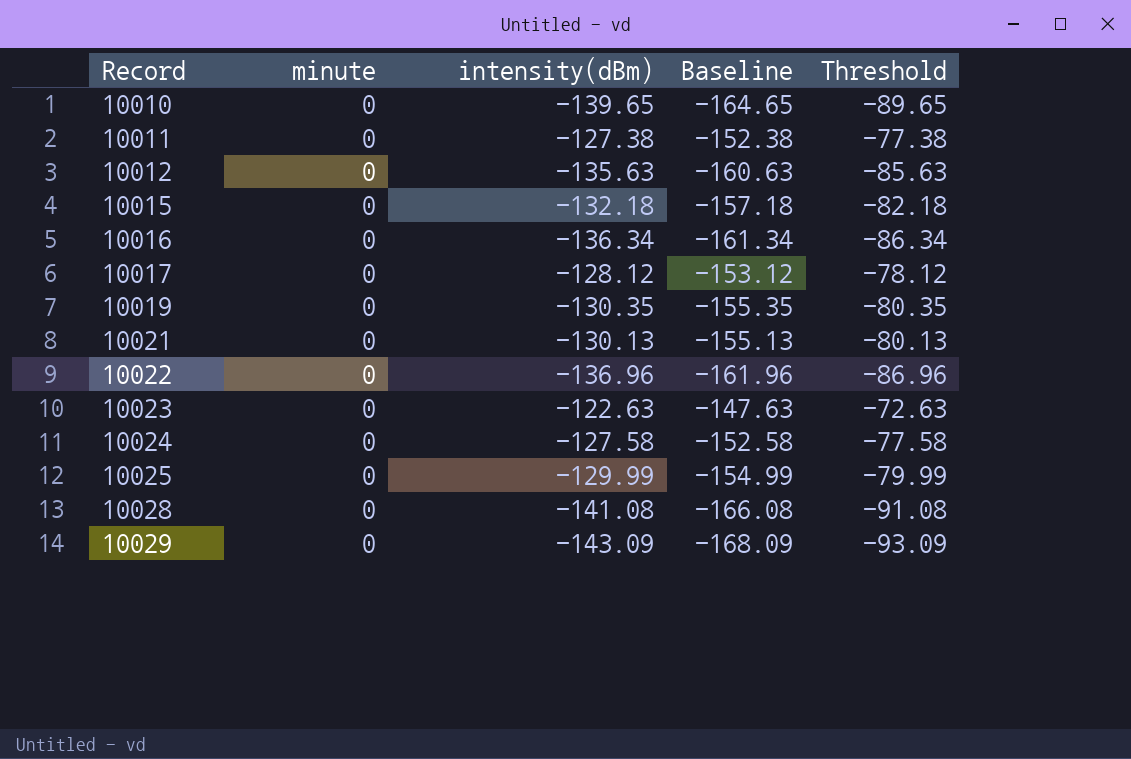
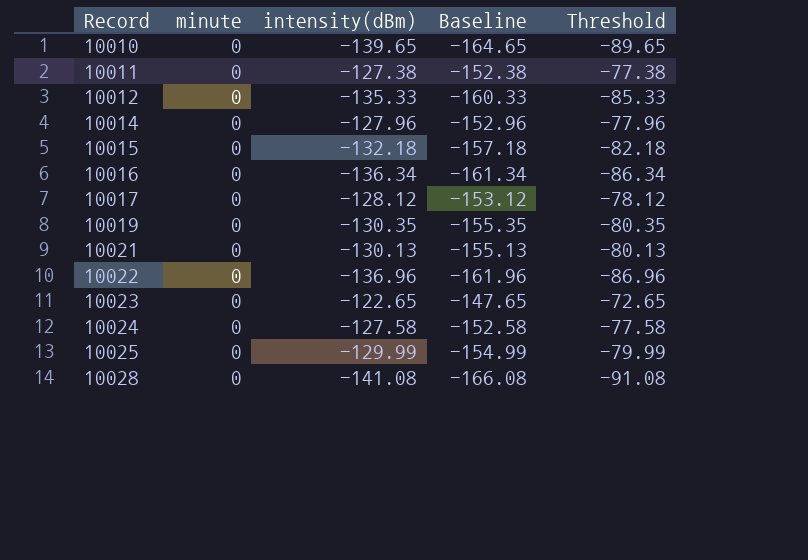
row 10029: 0 | -143.09 | -168.09 | -93.09 -> none
10012 | intensity(dBm): -135.63 -> -135.33
10012 | Baseline: -160.63 -> -160.33
10012 | Threshold: -85.63 -> -85.33
row 10014: none -> 0 | -127.96 | -152.96 | -77.96
10023 | intensity(dBm): -122.63 -> -122.65
10023 | Baseline: -147.63 -> -147.65
10023 | Threshold: -72.63 -> -72.65

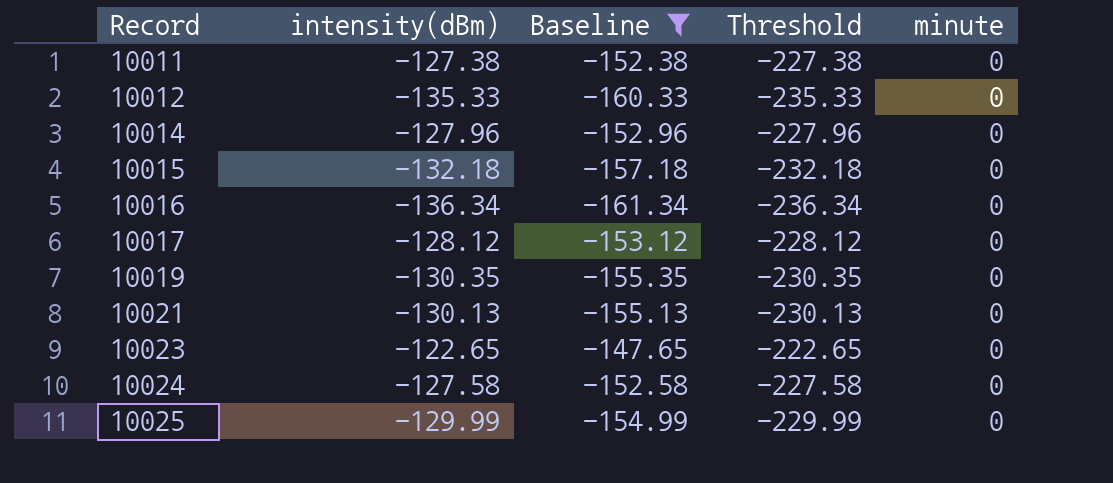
filter: none -> Baseline >= -161.34
column Threshold | formula: [intensity(dBm)] + 50 -> [intensity(dBm)] - 100
column minute | position: 2 -> 5

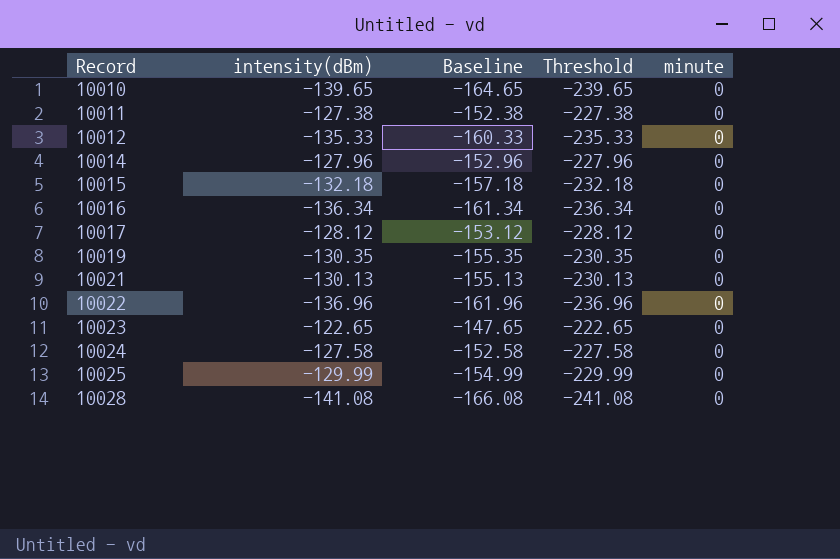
filter: Baseline >= -161.34 -> none

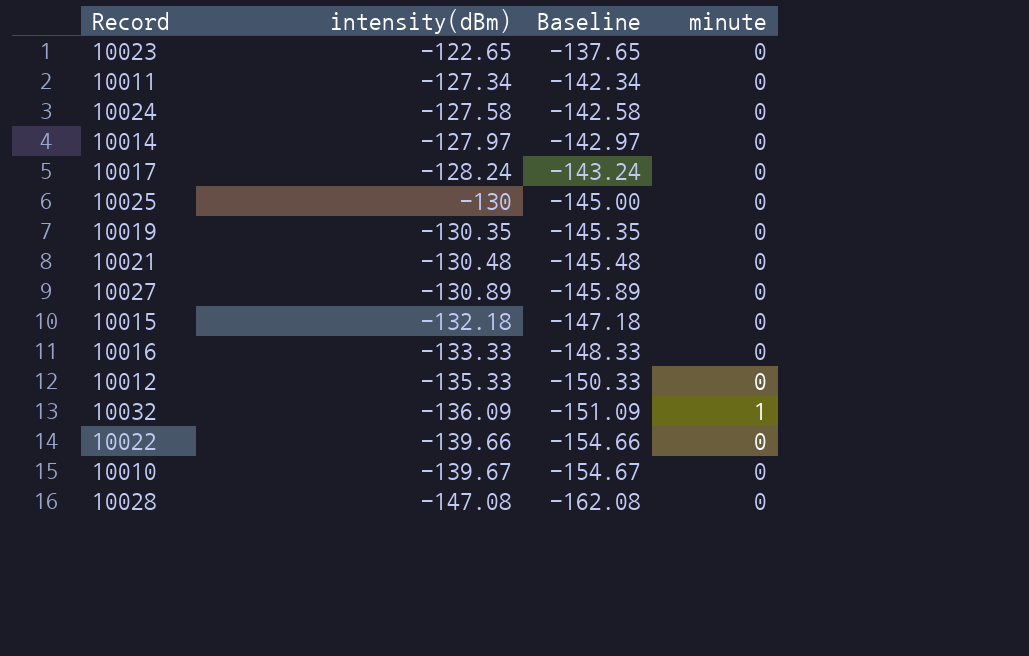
row order: Record ascending -> intensity(dBm) descending
column Threshold | formula: [intensity(dBm)] - 100 -> none
column Baseline | formula: [intensity(dBm)] - 25 -> [intensity(dBm)] - 15
10011 | intensity(dBm): -127.38 -> -127.34
10014 | intensity(dBm): -127.96 -> -127.97
10017 | intensity(dBm): -128.12 -> -128.24
10025 | intensity(dBm): -129.99 -> -130
10021 | intensity(dBm): -130.13 -> -130.48
row 10027: none -> -130.89 | -145.89 | 0
10016 | intensity(dBm): -136.34 -> -133.33
row 10032: none -> -136.09 | -151.09 | 1
10022 | intensity(dBm): -136.96 -> -139.66
10010 | intensity(dBm): -139.65 -> -139.67
10028 | intensity(dBm): -141.08 -> -147.08

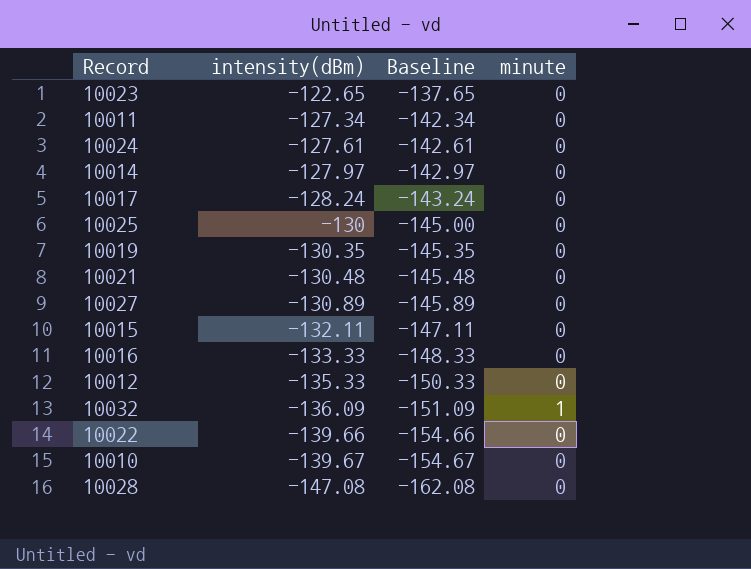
10024 | intensity(dBm): -127.58 -> -127.61
10024 | Baseline: -142.58 -> -142.61
10015 | intensity(dBm): -132.18 -> -132.11
10015 | Baseline: -147.18 -> -147.11

